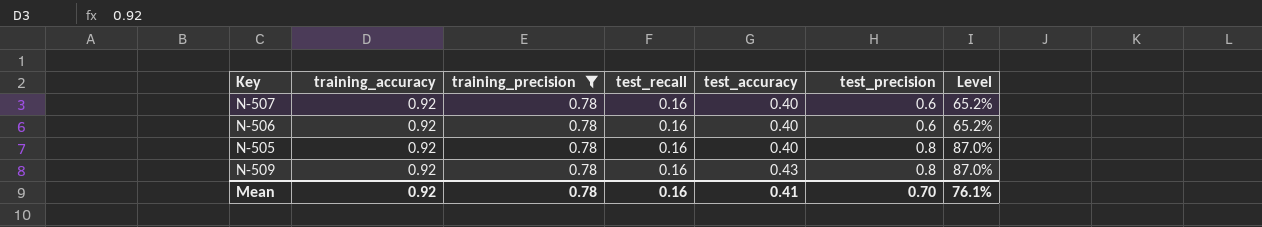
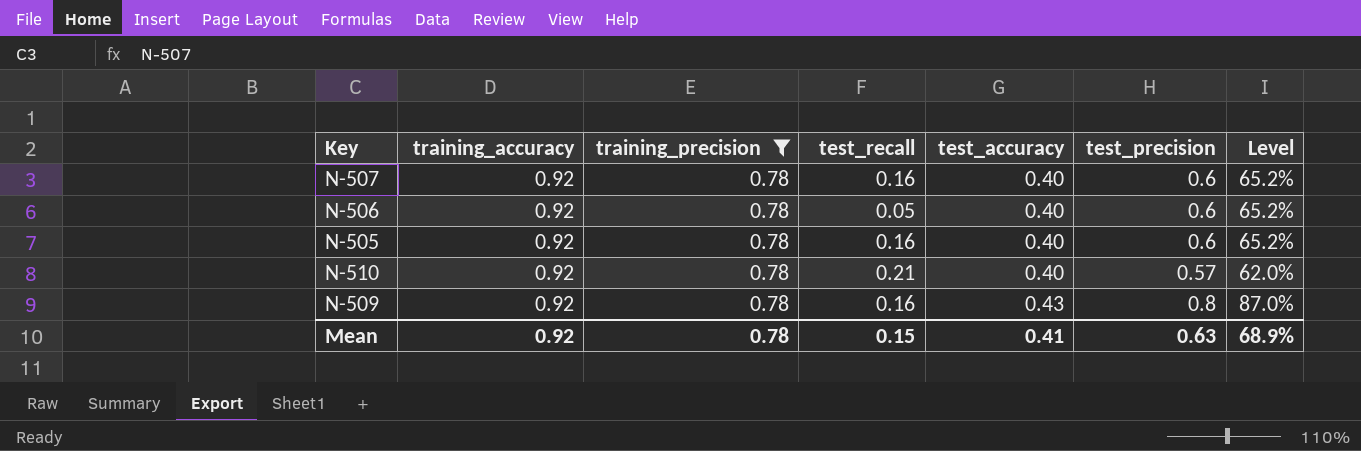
N-506 | test_recall: 0.16 -> 0.05
N-505 | test_precision: 0.8 -> 0.6
N-505 | Level: 87.0% -> 65.2%
row N-510: none -> 0.92 | 0.78 | 0.21 | 0.40 | 0.57 | 62.0%
Mean | test_recall: 0.16 -> 0.15
Mean | test_precision: 0.70 -> 0.63
Mean | Level: 76.1% -> 68.9%

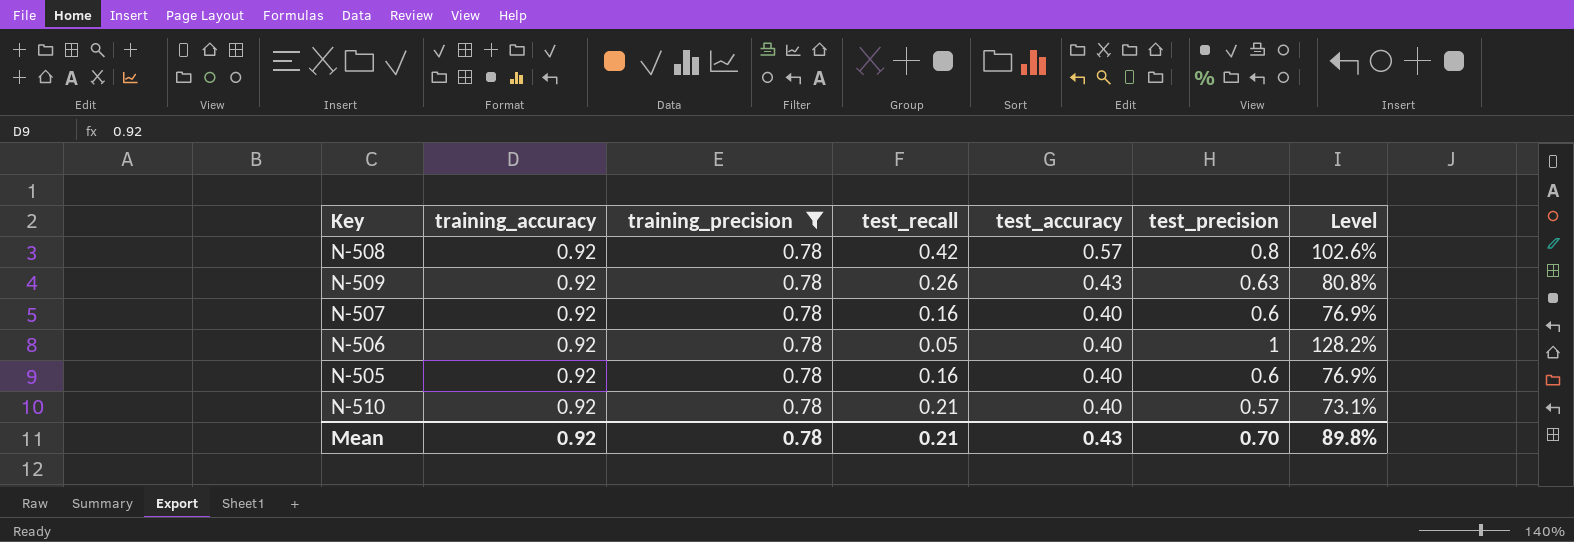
row order: test_accuracy ascending -> test_accuracy descending
column Level | formula: [test_precision] / [training_accuracy] -> [test_precision] / [training_precision]
row N-508: none -> 0.92 | 0.78 | 0.42 | 0.57 | 0.8 | 102.6%
N-509 | test_recall: 0.16 -> 0.26
N-509 | test_precision: 0.8 -> 0.63
N-506 | test_precision: 0.6 -> 1
Mean | test_recall: 0.15 -> 0.21
Mean | test_accuracy: 0.41 -> 0.43
Mean | test_precision: 0.63 -> 0.70
Mean | Level: 68.9% -> 89.8%

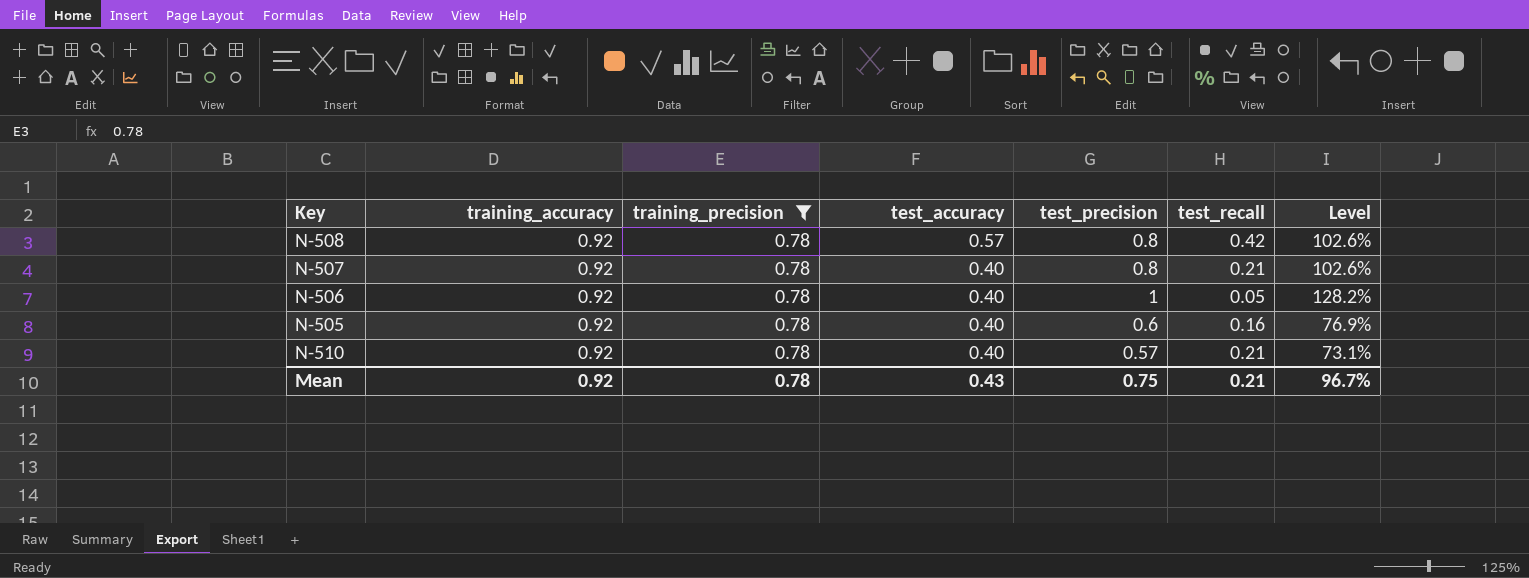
column test_recall | position: 4 -> 6
row N-509: 0.92 | 0.78 | 0.26 | 0.43 | 0.63 | 80.8% -> none
N-507 | test_precision: 0.6 -> 0.8
N-507 | test_recall: 0.16 -> 0.21
N-507 | Level: 76.9% -> 102.6%
Mean | test_precision: 0.70 -> 0.75
Mean | Level: 89.8% -> 96.7%

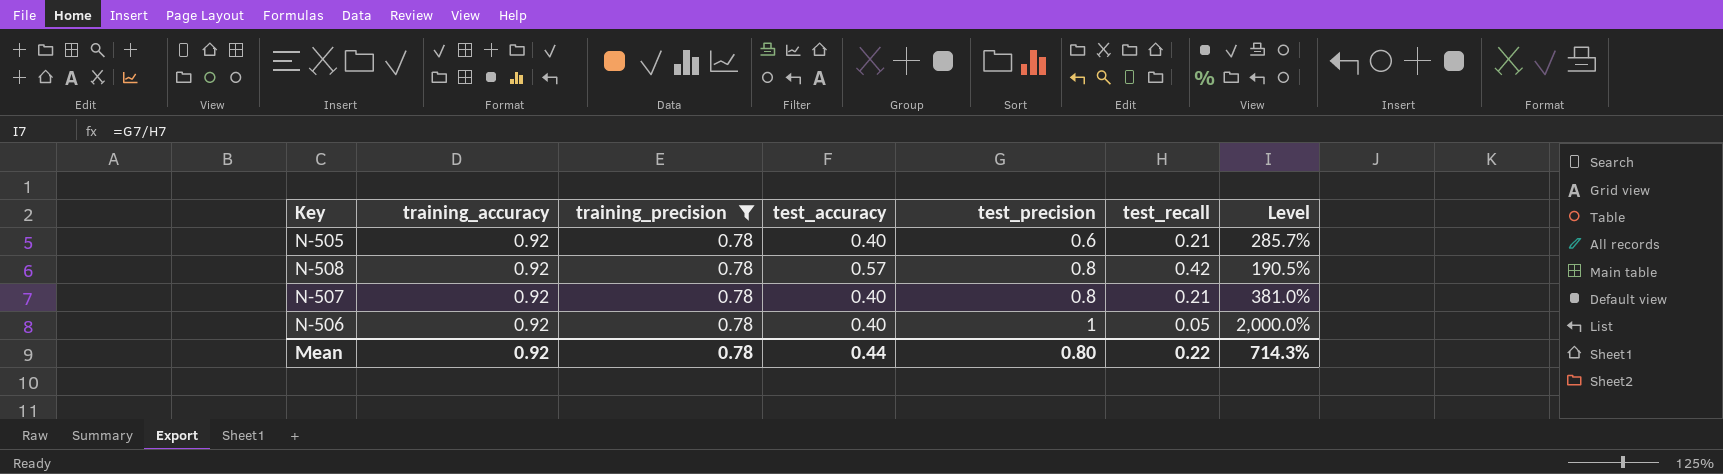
row order: test_accuracy descending -> test_precision ascending
column Level | formula: [test_precision] / [training_precision] -> [test_precision] / [test_recall]
row N-510: 0.92 | 0.78 | 0.40 | 0.57 | 0.21 | 73.1% -> none
N-505 | test_recall: 0.16 -> 0.21
Mean | test_accuracy: 0.43 -> 0.44
Mean | test_precision: 0.75 -> 0.80
Mean | test_recall: 0.21 -> 0.22
Mean | Level: 96.7% -> 714.3%

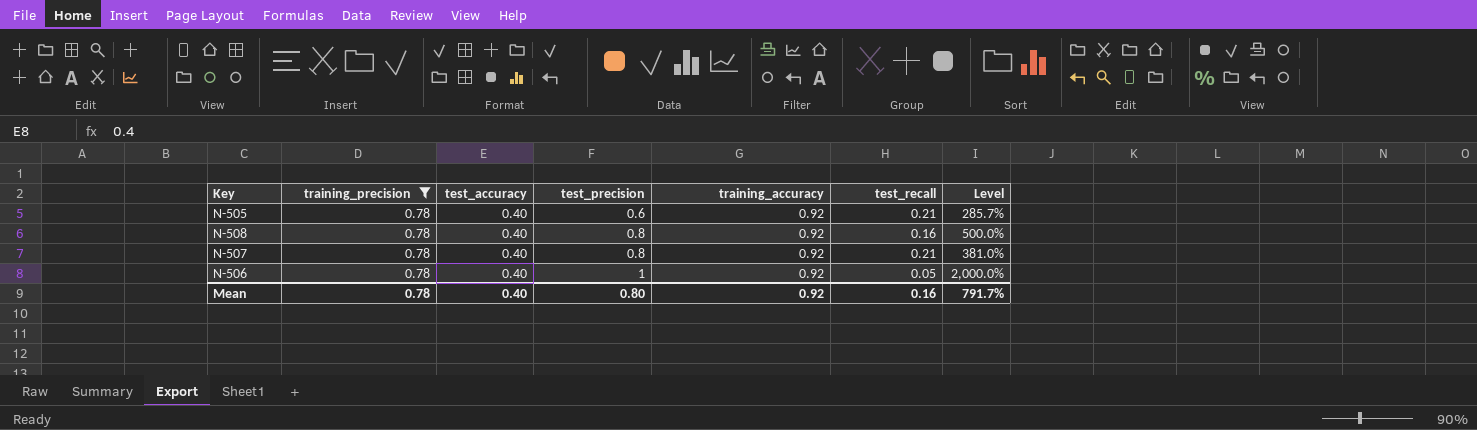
column training_accuracy | position: 2 -> 5
N-508 | test_accuracy: 0.57 -> 0.40
N-508 | test_recall: 0.42 -> 0.16
N-508 | Level: 190.5% -> 500.0%
Mean | test_accuracy: 0.44 -> 0.40
Mean | test_recall: 0.22 -> 0.16
Mean | Level: 714.3% -> 791.7%

